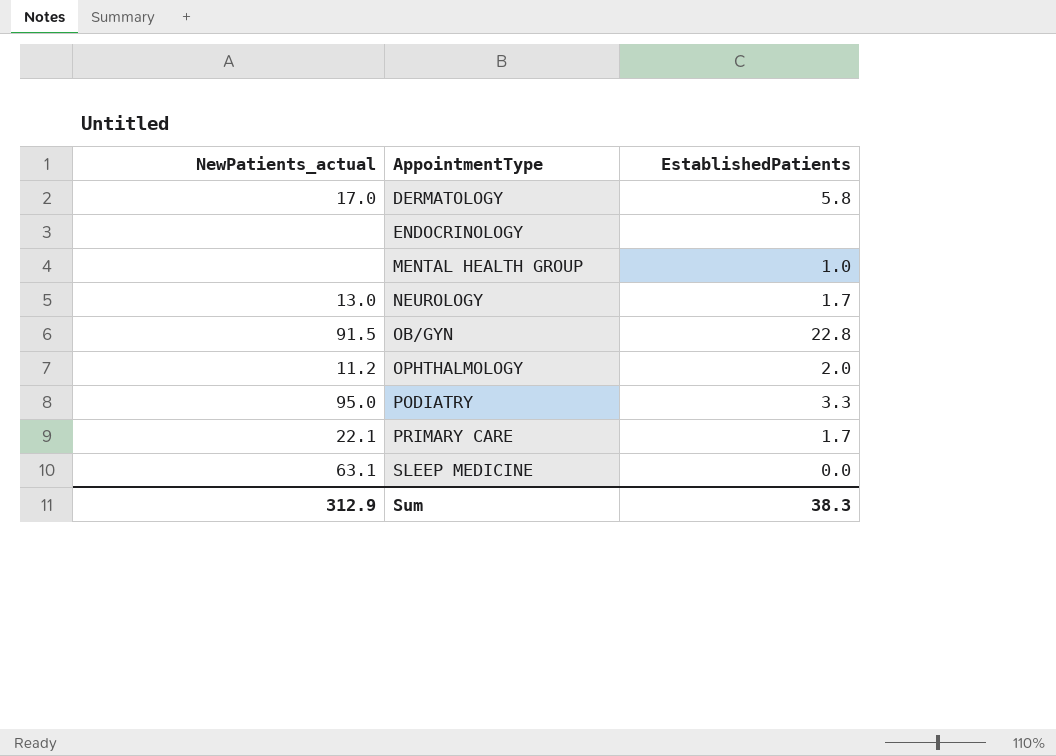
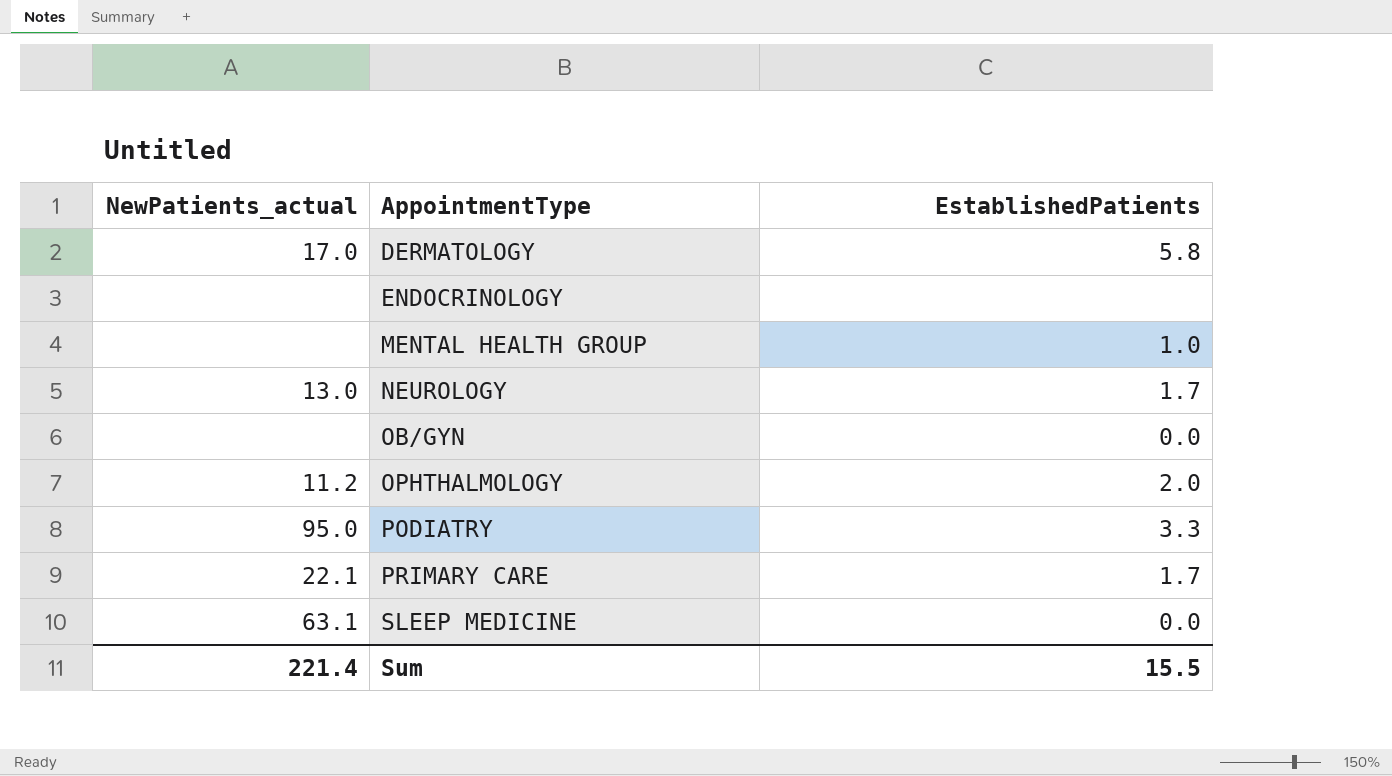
OB/GYN | NewPatients_actual: 91.5 -> none
OB/GYN | EstablishedPatients: 22.8 -> 0.0
Sum | NewPatients_actual: 312.9 -> 221.4
Sum | EstablishedPatients: 38.3 -> 15.5

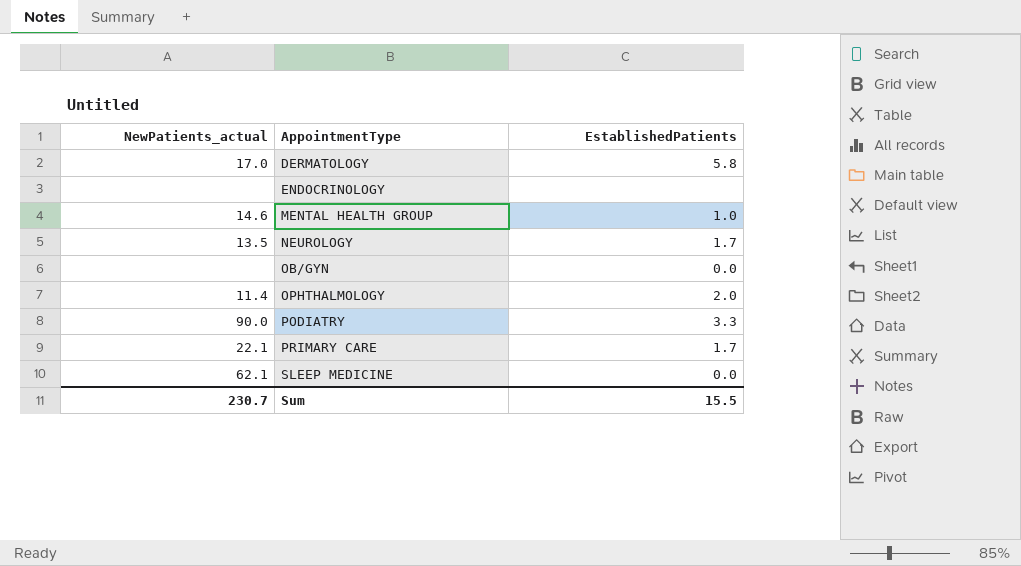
MENTAL HEALTH GROUP | NewPatients_actual: none -> 14.6
NEUROLOGY | NewPatients_actual: 13.0 -> 13.5
OPHTHALMOLOGY | NewPatients_actual: 11.2 -> 11.4
PODIATRY | NewPatients_actual: 95.0 -> 90.0
SLEEP MEDICINE | NewPatients_actual: 63.1 -> 62.1
Sum | NewPatients_actual: 221.4 -> 230.7

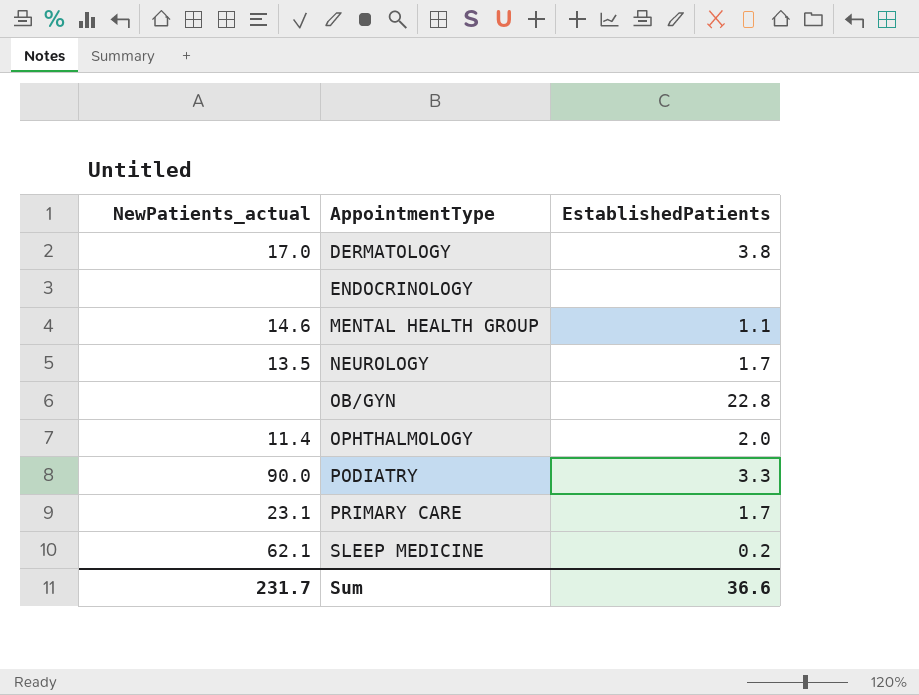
DERMATOLOGY | EstablishedPatients: 5.8 -> 3.8
MENTAL HEALTH GROUP | EstablishedPatients: 1.0 -> 1.1
OB/GYN | EstablishedPatients: 0.0 -> 22.8
PRIMARY CARE | NewPatients_actual: 22.1 -> 23.1
SLEEP MEDICINE | EstablishedPatients: 0.0 -> 0.2
Sum | NewPatients_actual: 230.7 -> 231.7
Sum | EstablishedPatients: 15.5 -> 36.6

